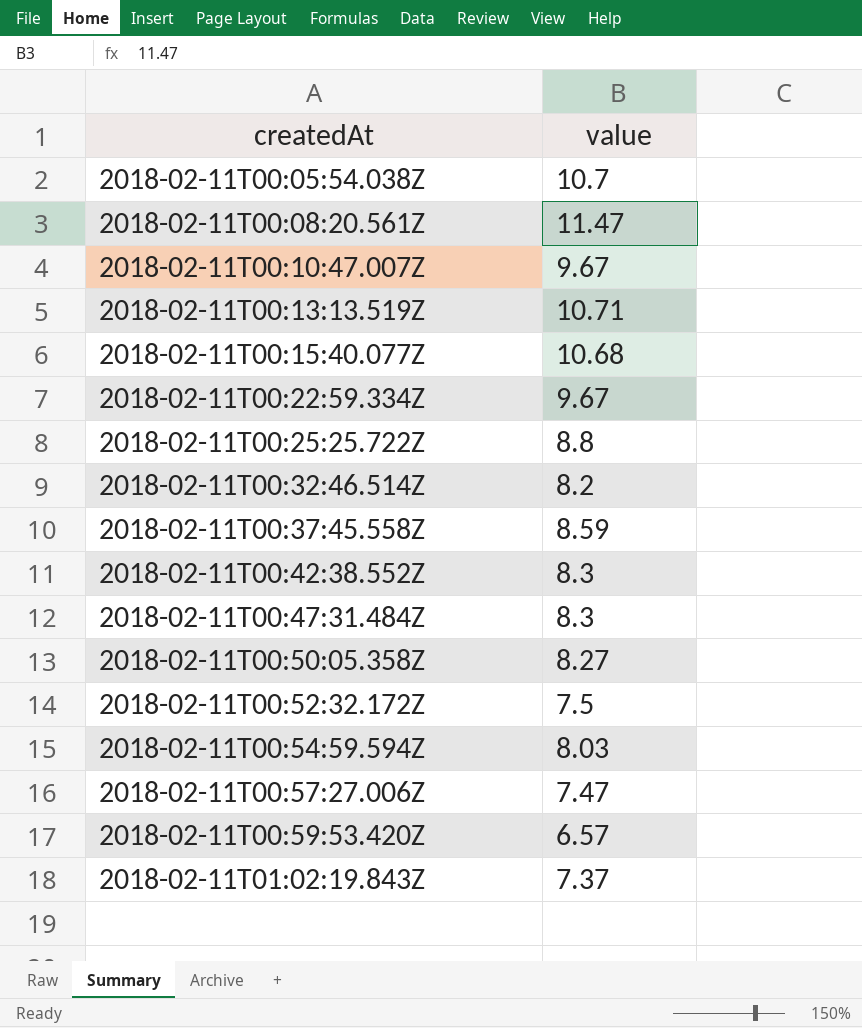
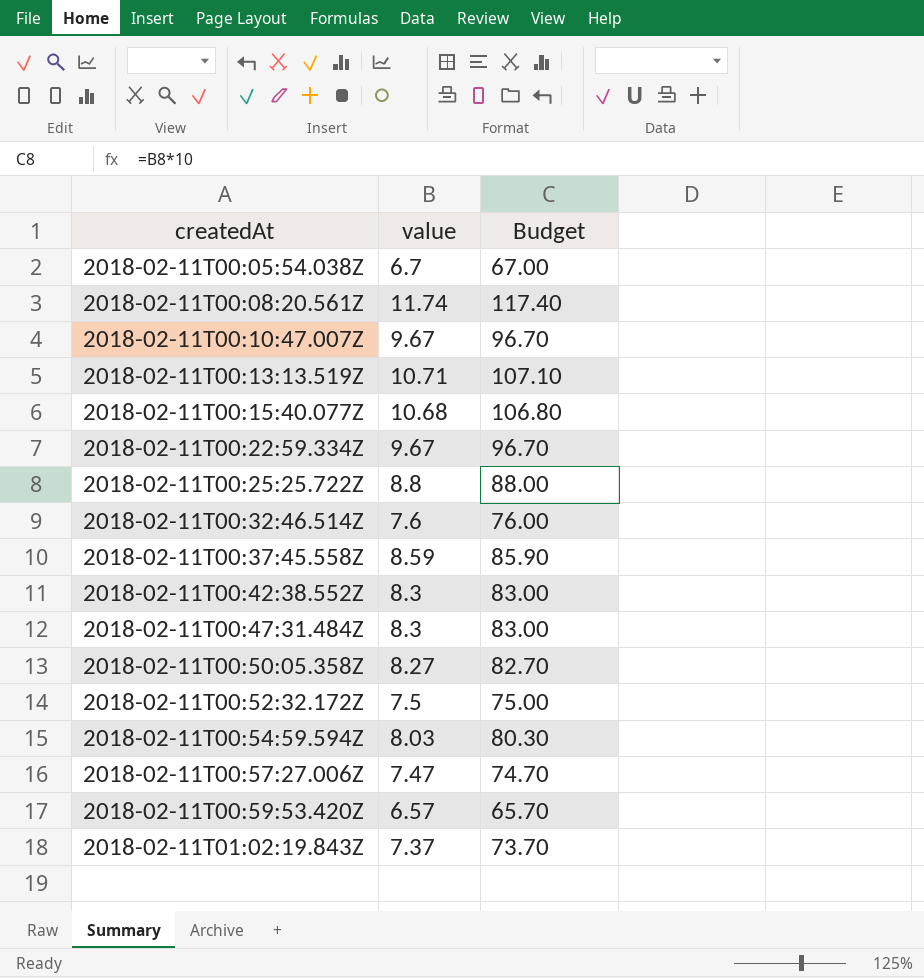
column Budget | formula: none -> [value] * 10
2018-02-11T00:05:54.038Z | value: 10.7 -> 6.7
2018-02-11T00:08:20.561Z | value: 11.47 -> 11.74
2018-02-11T00:32:46.514Z | value: 8.2 -> 7.6

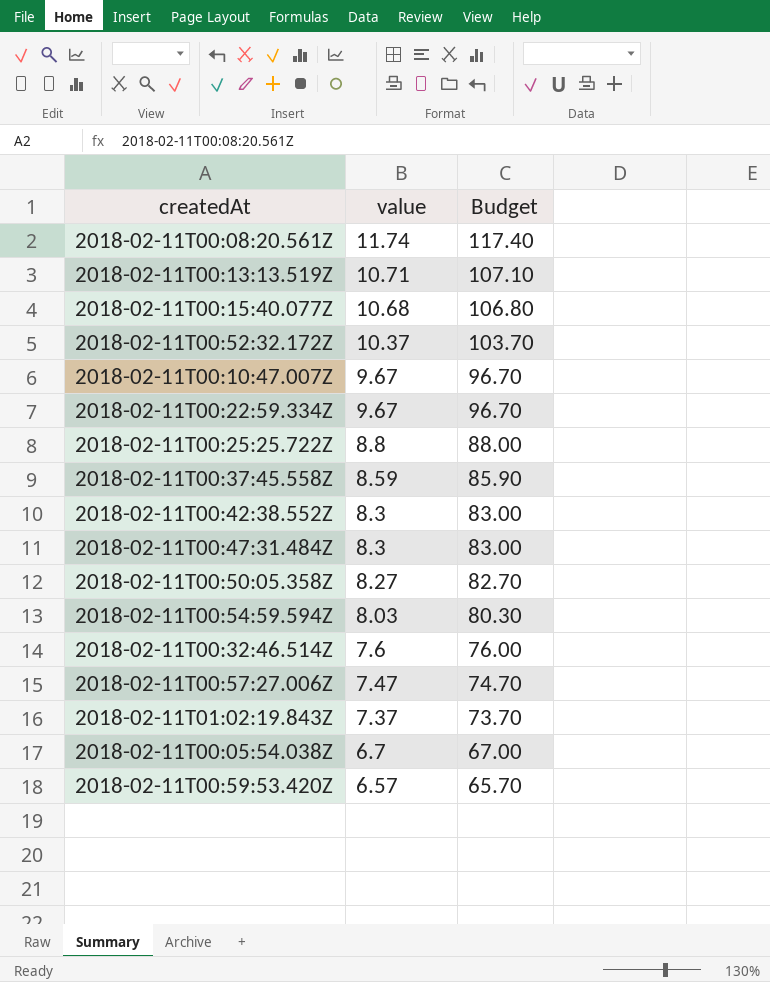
row order: createdAt ascending -> value descending
2018-02-11T00:52:32.172Z | value: 7.5 -> 10.37
2018-02-11T00:52:32.172Z | Budget: 75.00 -> 103.70

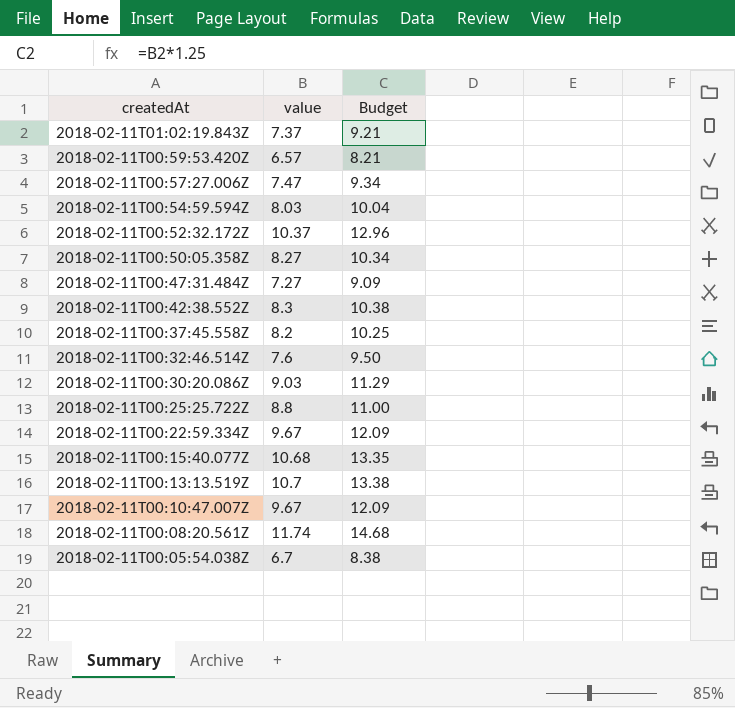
row order: value descending -> createdAt descending
column Budget | formula: [value] * 10 -> [value] * 1.25
2018-02-11T00:47:31.484Z | value: 8.3 -> 7.27
2018-02-11T00:37:45.558Z | value: 8.59 -> 8.2
row 2018-02-11T00:30:20.086Z: none -> 9.03 | 11.29
2018-02-11T00:13:13.519Z | value: 10.71 -> 10.7

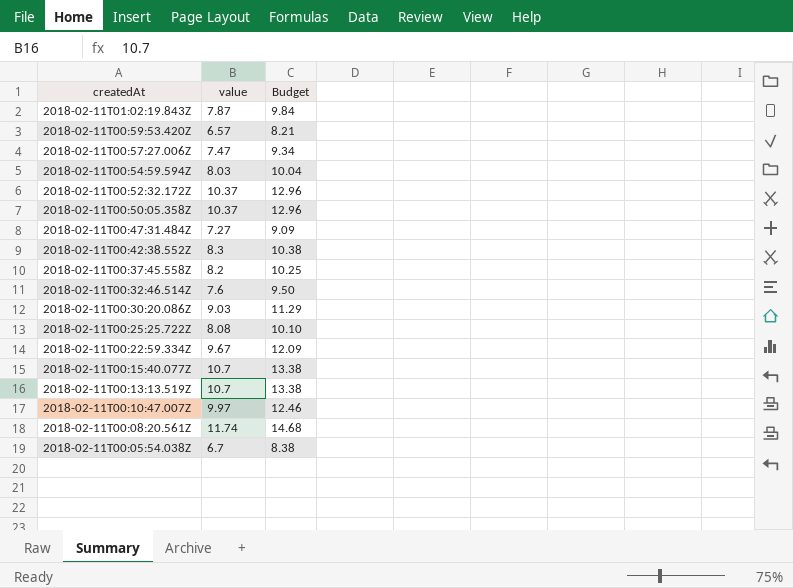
2018-02-11T01:02:19.843Z | value: 7.37 -> 7.87
2018-02-11T01:02:19.843Z | Budget: 9.21 -> 9.84
2018-02-11T00:50:05.358Z | value: 8.27 -> 10.37
2018-02-11T00:50:05.358Z | Budget: 10.34 -> 12.96
2018-02-11T00:25:25.722Z | value: 8.8 -> 8.08
2018-02-11T00:25:25.722Z | Budget: 11.00 -> 10.10
2018-02-11T00:15:40.077Z | value: 10.68 -> 10.7
2018-02-11T00:15:40.077Z | Budget: 13.35 -> 13.38
2018-02-11T00:10:47.007Z | value: 9.67 -> 9.97
2018-02-11T00:10:47.007Z | Budget: 12.09 -> 12.46

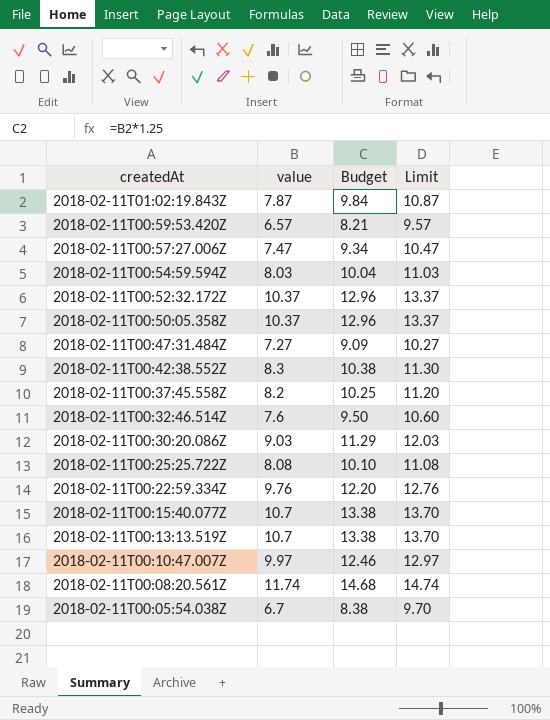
column Limit | formula: none -> [value] + 3
2018-02-11T00:22:59.334Z | value: 9.67 -> 9.76
2018-02-11T00:22:59.334Z | Budget: 12.09 -> 12.20

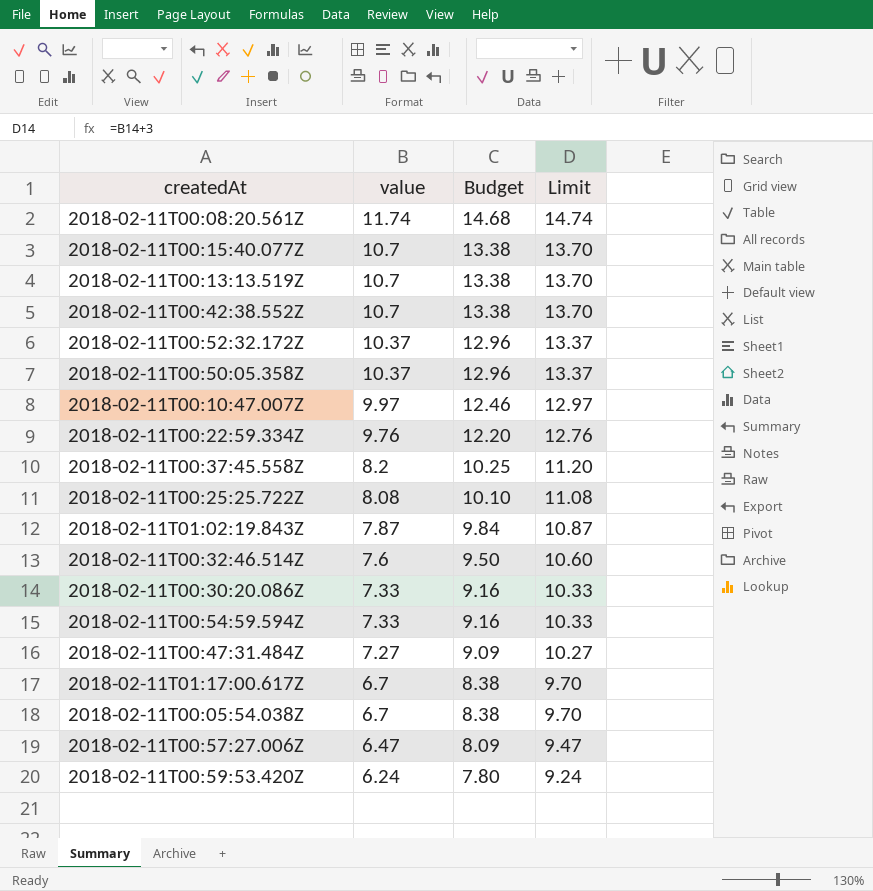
row order: createdAt descending -> value descending
2018-02-11T00:42:38.552Z | value: 8.3 -> 10.7
2018-02-11T00:42:38.552Z | Budget: 10.38 -> 13.38
2018-02-11T00:42:38.552Z | Limit: 11.30 -> 13.70
2018-02-11T00:30:20.086Z | value: 9.03 -> 7.33
2018-02-11T00:30:20.086Z | Budget: 11.29 -> 9.16
2018-02-11T00:30:20.086Z | Limit: 12.03 -> 10.33
2018-02-11T00:54:59.594Z | value: 8.03 -> 7.33
2018-02-11T00:54:59.594Z | Budget: 10.04 -> 9.16
2018-02-11T00:54:59.594Z | Limit: 11.03 -> 10.33
row 2018-02-11T01:17:00.617Z: none -> 6.7 | 8.38 | 9.70
2018-02-11T00:57:27.006Z | value: 7.47 -> 6.47
2018-02-11T00:57:27.006Z | Budget: 9.34 -> 8.09
2018-02-11T00:57:27.006Z | Limit: 10.47 -> 9.47
2018-02-11T00:59:53.420Z | value: 6.57 -> 6.24
2018-02-11T00:59:53.420Z | Budget: 8.21 -> 7.80
2018-02-11T00:59:53.420Z | Limit: 9.57 -> 9.24

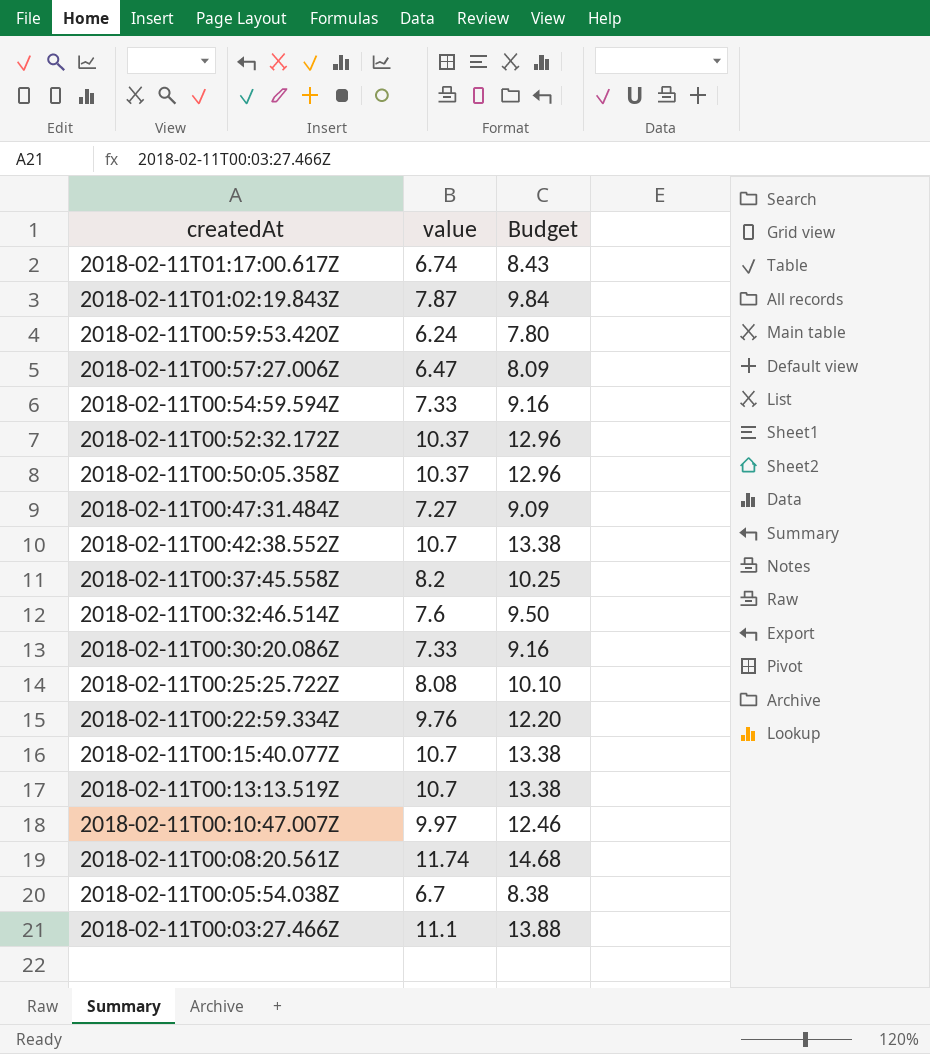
row order: value descending -> createdAt descending
column Limit | formula: [value] + 3 -> none
2018-02-11T01:17:00.617Z | value: 6.7 -> 6.74
2018-02-11T01:17:00.617Z | Budget: 8.38 -> 8.43
row 2018-02-11T00:03:27.466Z: none -> 11.1 | 13.88

